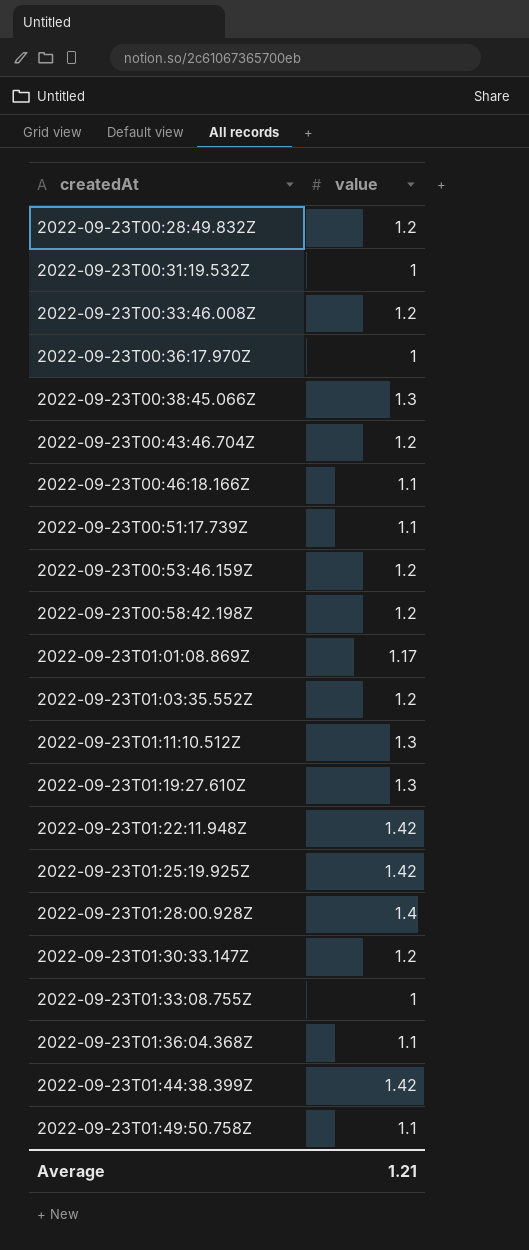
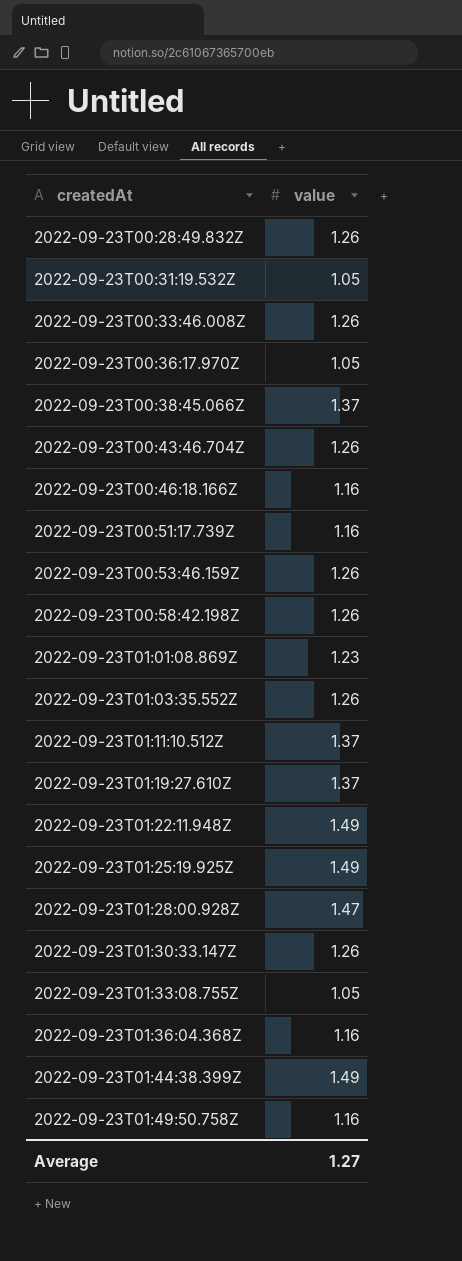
2022-09-23T00:28:49.832Z | value: 1.2 -> 1.26
2022-09-23T00:31:19.532Z | value: 1 -> 1.05
2022-09-23T00:33:46.008Z | value: 1.2 -> 1.26
2022-09-23T00:36:17.970Z | value: 1 -> 1.05
2022-09-23T00:38:45.066Z | value: 1.3 -> 1.37
2022-09-23T00:43:46.704Z | value: 1.2 -> 1.26
2022-09-23T00:46:18.166Z | value: 1.1 -> 1.16
2022-09-23T00:51:17.739Z | value: 1.1 -> 1.16
2022-09-23T00:53:46.159Z | value: 1.2 -> 1.26
2022-09-23T00:58:42.198Z | value: 1.2 -> 1.26
2022-09-23T01:01:08.869Z | value: 1.17 -> 1.23
2022-09-23T01:03:35.552Z | value: 1.2 -> 1.26
2022-09-23T01:11:10.512Z | value: 1.3 -> 1.37
2022-09-23T01:19:27.610Z | value: 1.3 -> 1.37
2022-09-23T01:22:11.948Z | value: 1.42 -> 1.49
2022-09-23T01:25:19.925Z | value: 1.42 -> 1.49
2022-09-23T01:28:00.928Z | value: 1.4 -> 1.47
2022-09-23T01:30:33.147Z | value: 1.2 -> 1.26
2022-09-23T01:33:08.755Z | value: 1 -> 1.05
2022-09-23T01:36:04.368Z | value: 1.1 -> 1.16
2022-09-23T01:44:38.399Z | value: 1.42 -> 1.49
2022-09-23T01:49:50.758Z | value: 1.1 -> 1.16
Average | value: 1.21 -> 1.27

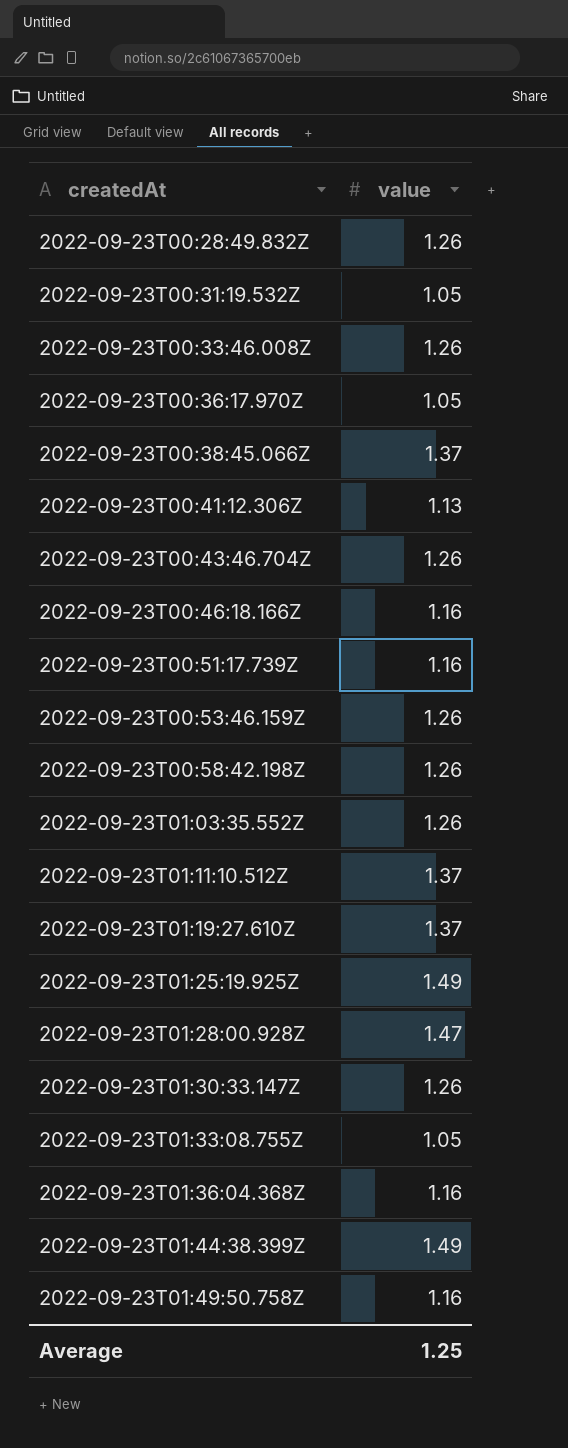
row 2022-09-23T01:01:08.869Z: 1.23 -> none
row 2022-09-23T01:22:11.948Z: 1.49 -> none
row 2022-09-23T00:41:12.306Z: none -> 1.13
Average | value: 1.27 -> 1.25

